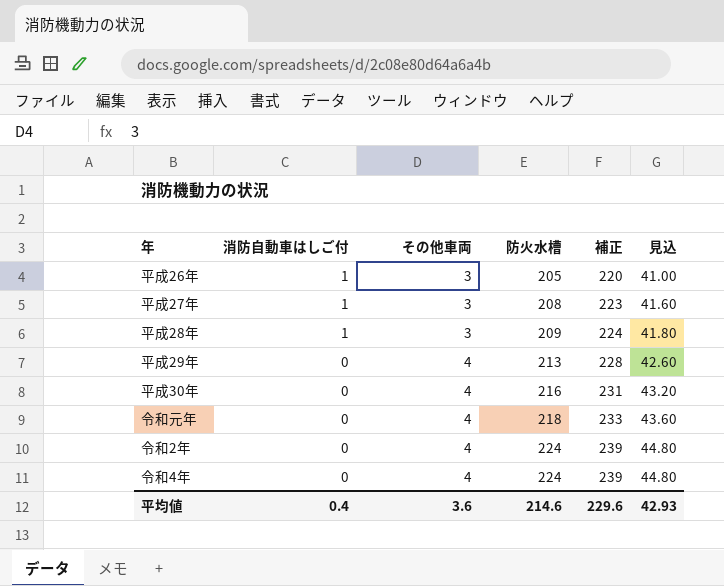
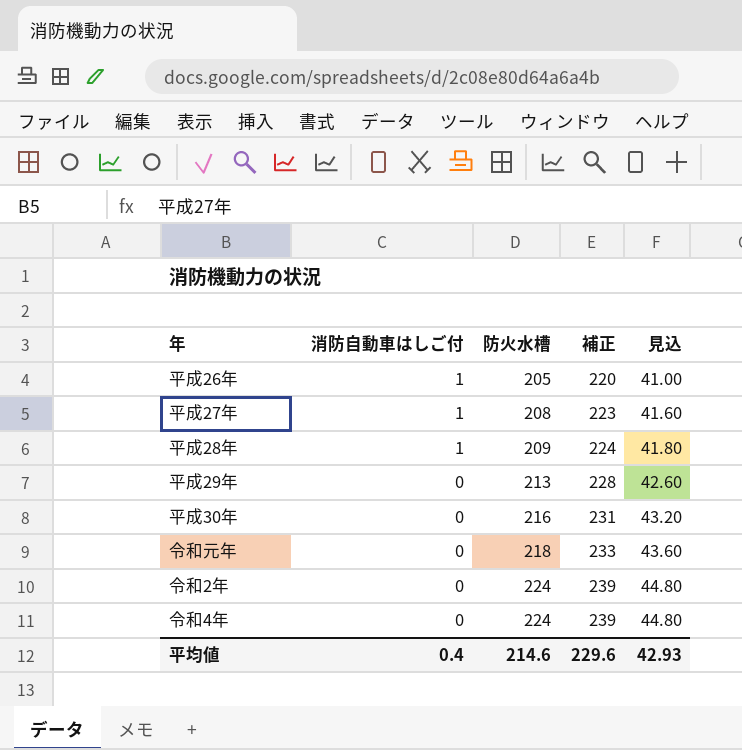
column その他車両 | position: 3 -> none

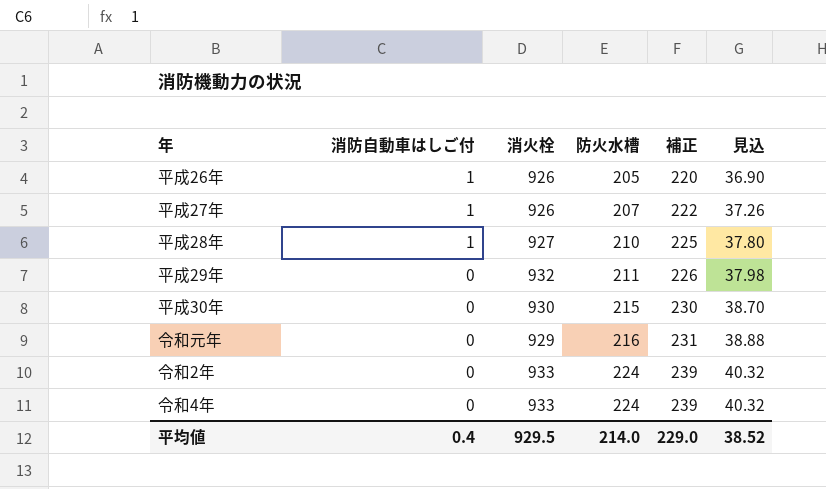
column 消火栓 | position: none -> 3
column 見込 | formula: [防火水槽] * 0.2 -> [防火水槽] * 0.18
平成27年 | 防火水槽: 208 -> 207
平成27年 | 補正: 223 -> 222
平成28年 | 防火水槽: 209 -> 210
平成28年 | 補正: 224 -> 225
平成29年 | 防火水槽: 213 -> 211
平成29年 | 補正: 228 -> 226
平成30年 | 防火水槽: 216 -> 215
平成30年 | 補正: 231 -> 230
令和元年 | 防火水槽: 218 -> 216
令和元年 | 補正: 233 -> 231
平均値 | 防火水槽: 214.6 -> 214.0
平均値 | 補正: 229.6 -> 229.0
平均値 | 見込: 42.93 -> 38.52

